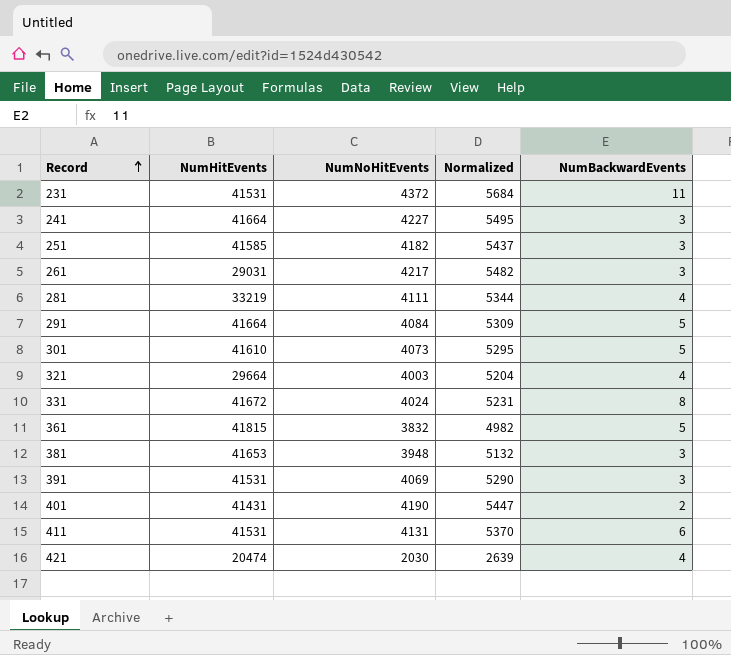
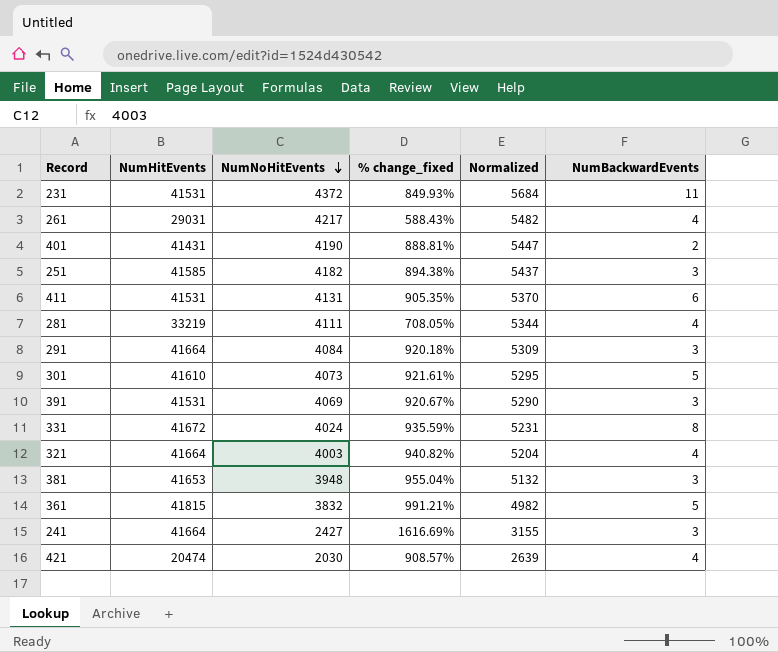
row order: Record ascending -> NumNoHitEvents descending
column % change_fixed | formula: none -> ([NumHitEvents] - [NumNoHitEvents]) / [NumNoHitEvents]
261 | NumBackwardEvents: 3 -> 4
291 | NumBackwardEvents: 5 -> 3
321 | NumHitEvents: 29664 -> 41664
241 | NumNoHitEvents: 4227 -> 2427
241 | Normalized: 5495 -> 3155

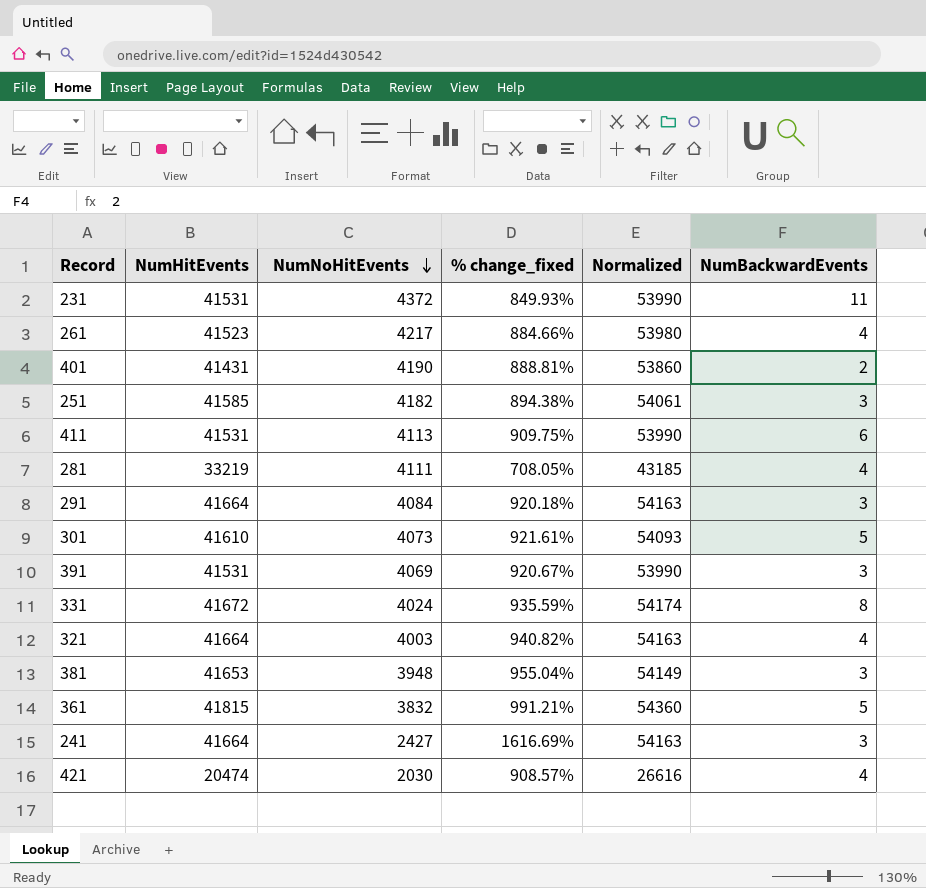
column Normalized | formula: [NumNoHitEvents] * 1.3 -> [NumHitEvents] * 1.3
261 | NumHitEvents: 29031 -> 41523
261 | % change_fixed: 588.43% -> 884.66%
411 | NumNoHitEvents: 4131 -> 4113
411 | % change_fixed: 905.35% -> 909.75%

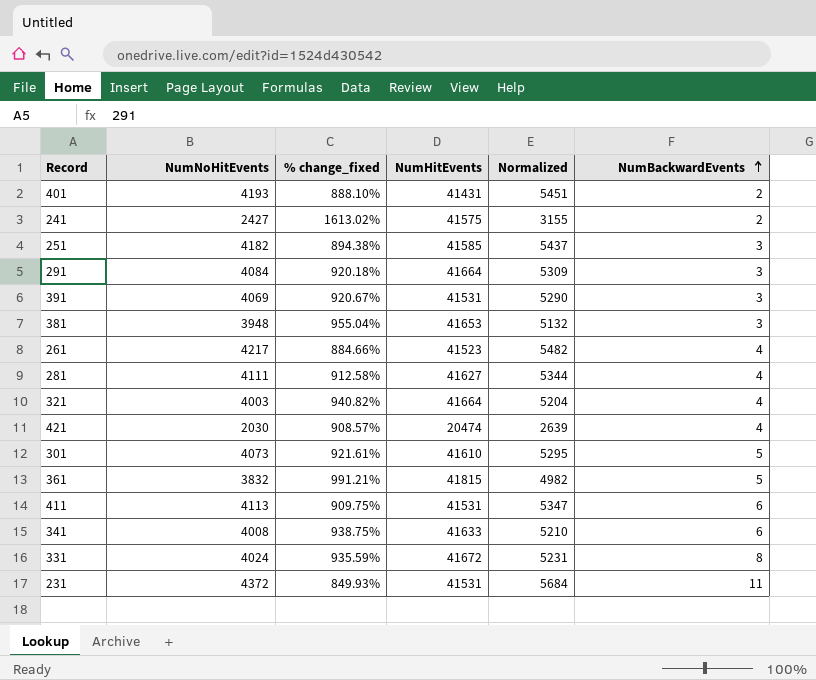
row order: NumNoHitEvents descending -> NumBackwardEvents ascending
column NumHitEvents | position: 2 -> 4
column Normalized | formula: [NumHitEvents] * 1.3 -> [NumNoHitEvents] * 1.3
401 | NumNoHitEvents: 4190 -> 4193
401 | % change_fixed: 888.81% -> 888.10%
241 | % change_fixed: 1616.69% -> 1613.02%
241 | NumHitEvents: 41664 -> 41575
241 | NumBackwardEvents: 3 -> 2
281 | % change_fixed: 708.05% -> 912.58%
281 | NumHitEvents: 33219 -> 41627
row 341: none -> 4008 | 938.75% | 41633 | 5210 | 6

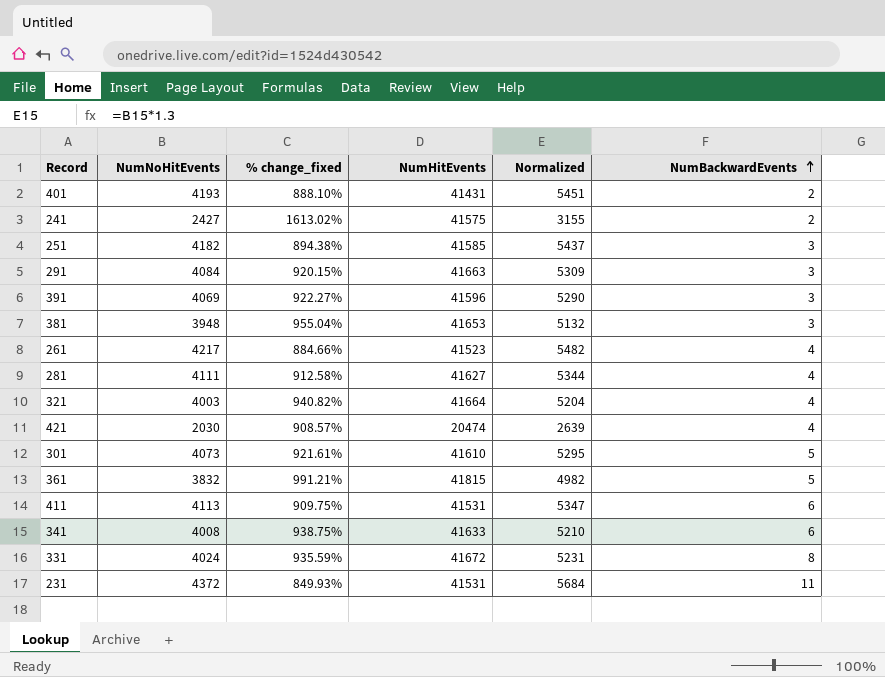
291 | % change_fixed: 920.18% -> 920.15%
291 | NumHitEvents: 41664 -> 41663
391 | % change_fixed: 920.67% -> 922.27%
391 | NumHitEvents: 41531 -> 41596

